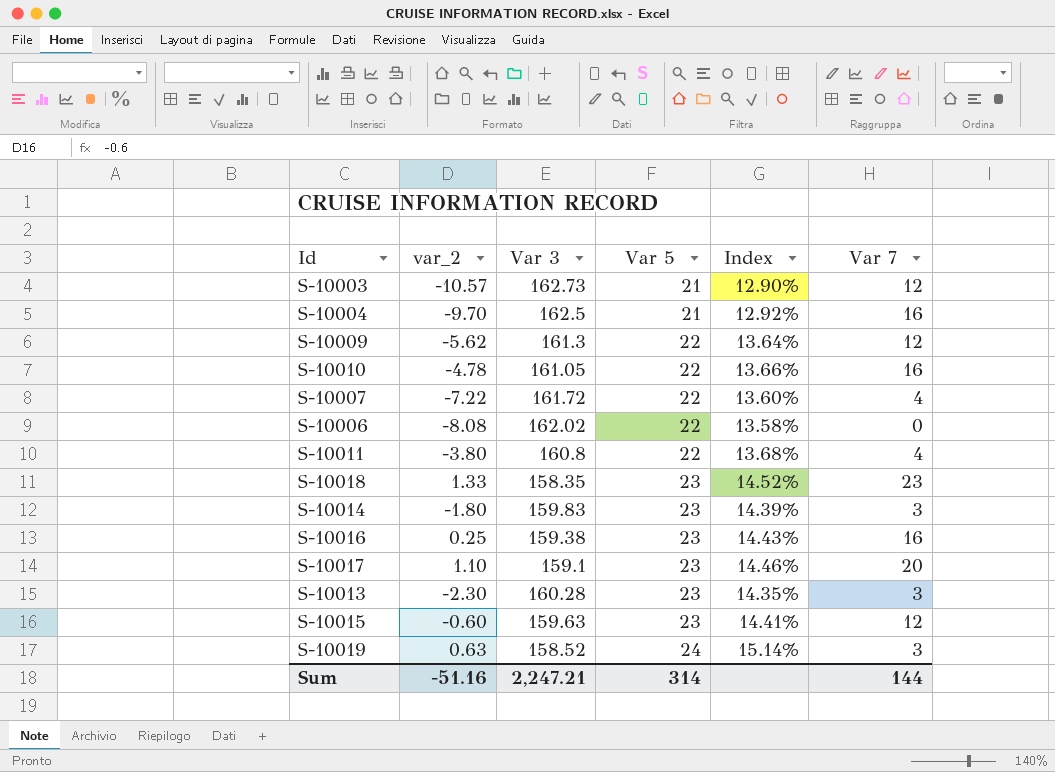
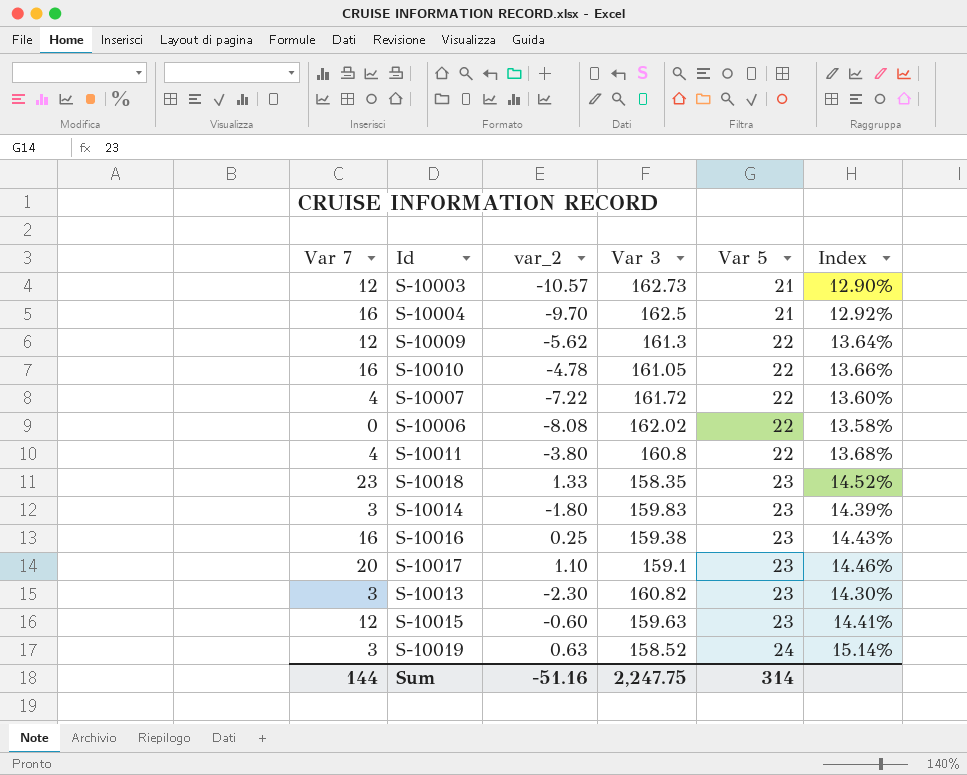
column Var 7 | position: 6 -> 1
S-10013 | Var 3: 160.28 -> 160.82
S-10013 | Index: 14.35% -> 14.30%
Sum | Var 3: 2,247.21 -> 2,247.75

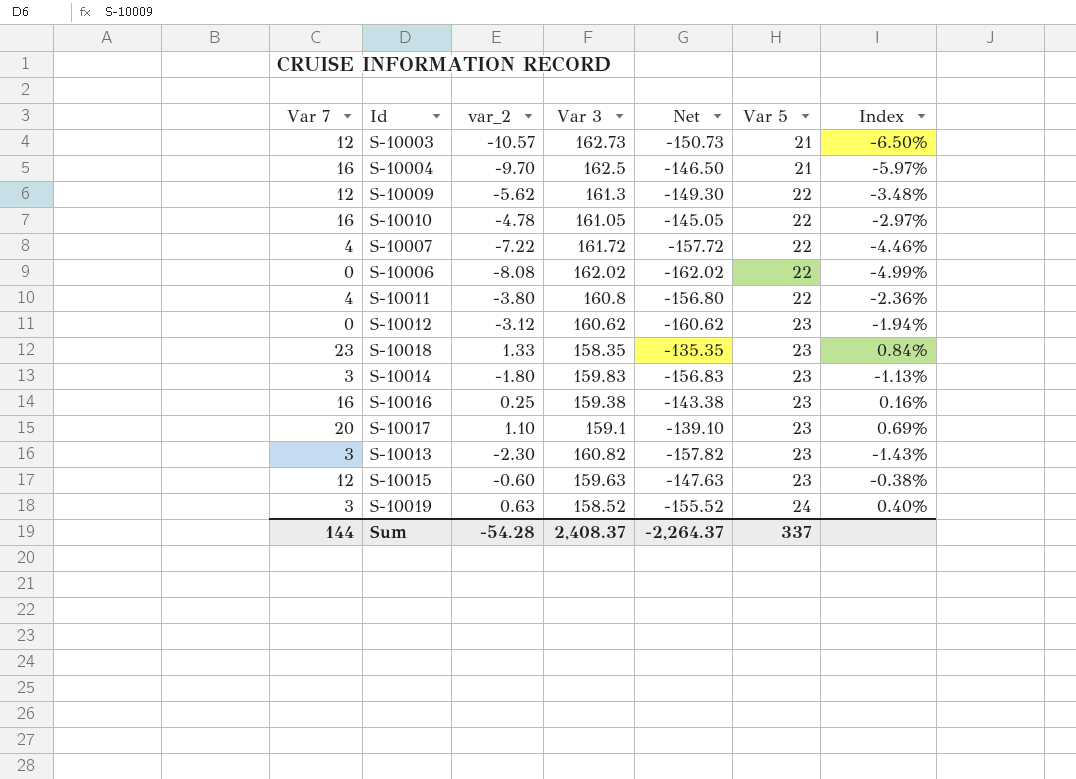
column Net | formula: none -> [Var 7] - [Var 3]
column Index | formula: [Var 5] / [Var 3] -> [var_2] / [Var 3]
row S-10012: none -> 0 | -3.12 | 160.62 | -160.62 | 23 | -1.94%
Sum | var_2: -51.16 -> -54.28
Sum | Var 3: 2,247.75 -> 2,408.37
Sum | Var 5: 314 -> 337

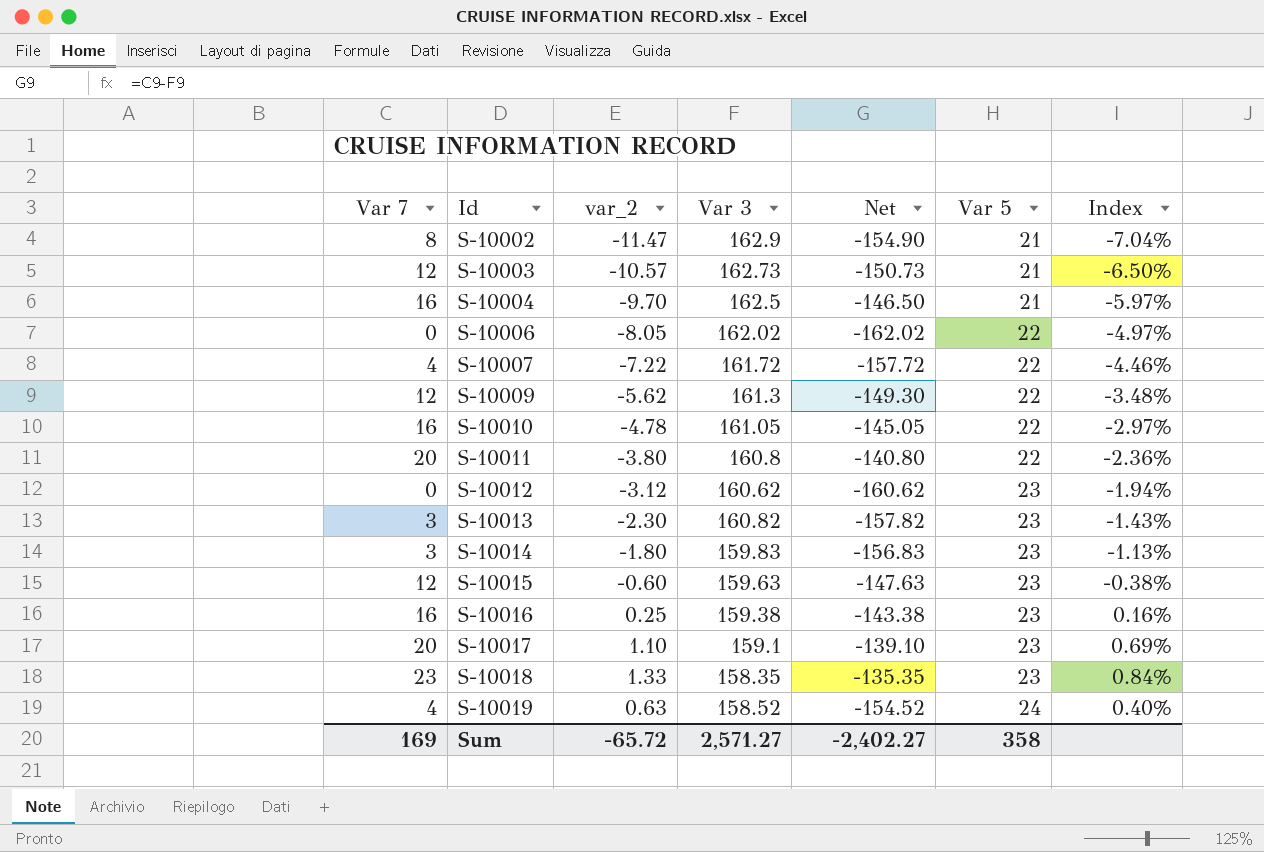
row order: Var 5 ascending -> Id ascending
row S-10002: none -> 8 | -11.47 | 162.9 | -154.90 | 21 | -7.04%
S-10006 | var_2: -8.08 -> -8.05
S-10006 | Index: -4.99% -> -4.97%
S-10011 | Var 7: 4 -> 20
S-10011 | Net: -156.80 -> -140.80
S-10019 | Var 7: 3 -> 4
S-10019 | Net: -155.52 -> -154.52
Sum | Var 7: 144 -> 169
Sum | var_2: -54.28 -> -65.72
Sum | Var 3: 2,408.37 -> 2,571.27
Sum | Net: -2,264.37 -> -2,402.27
Sum | Var 5: 337 -> 358

